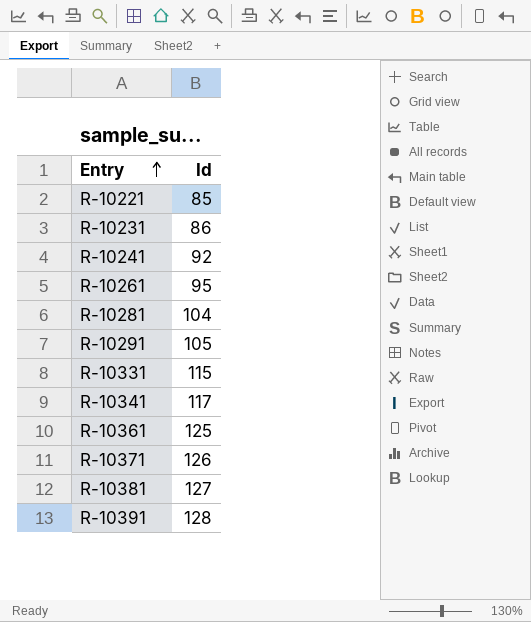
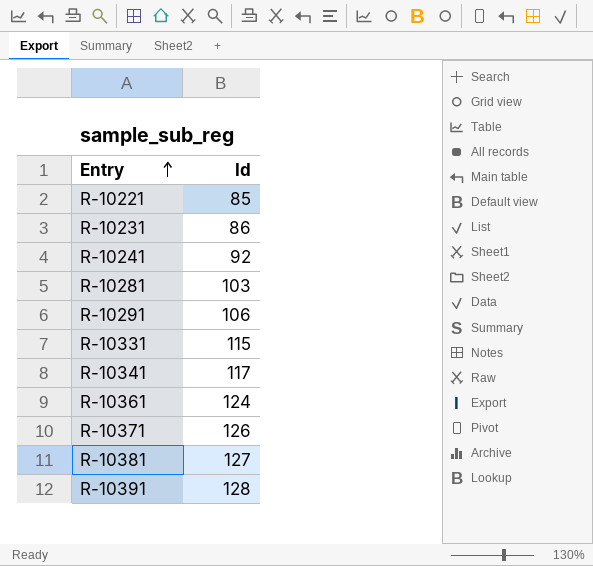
row R-10261: 95 -> none
R-10281 | Id: 104 -> 103
R-10291 | Id: 105 -> 106
R-10361 | Id: 125 -> 124

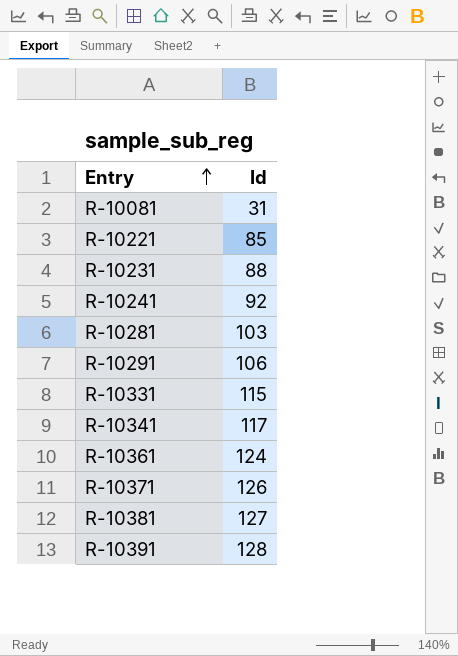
row R-10081: none -> 31
R-10231 | Id: 86 -> 88

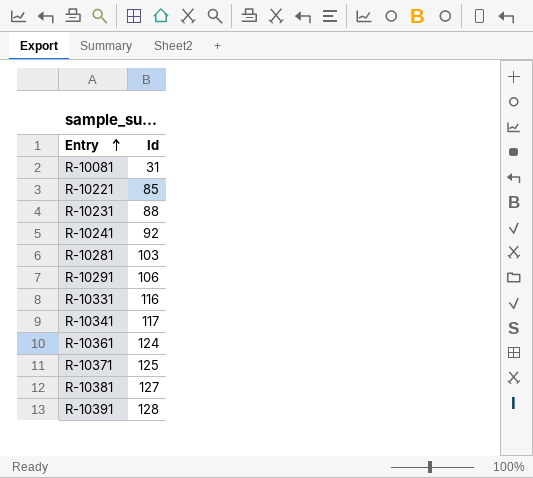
R-10331 | Id: 115 -> 116
R-10371 | Id: 126 -> 125

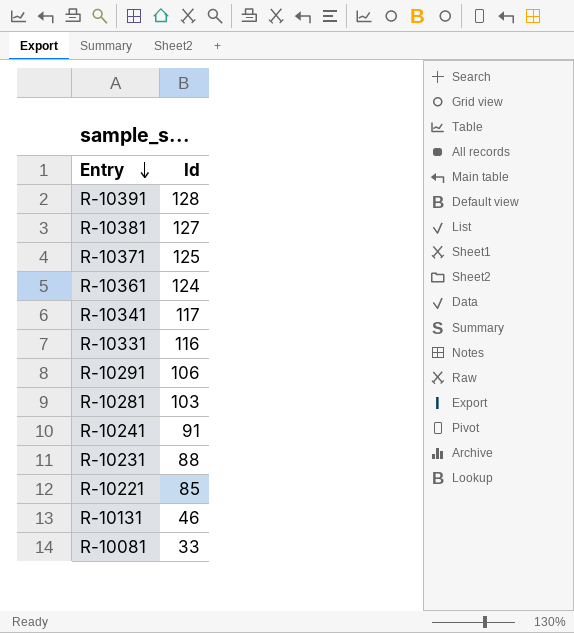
row order: Entry ascending -> Entry descending
R-10241 | Id: 92 -> 91
row R-10131: none -> 46
R-10081 | Id: 31 -> 33

